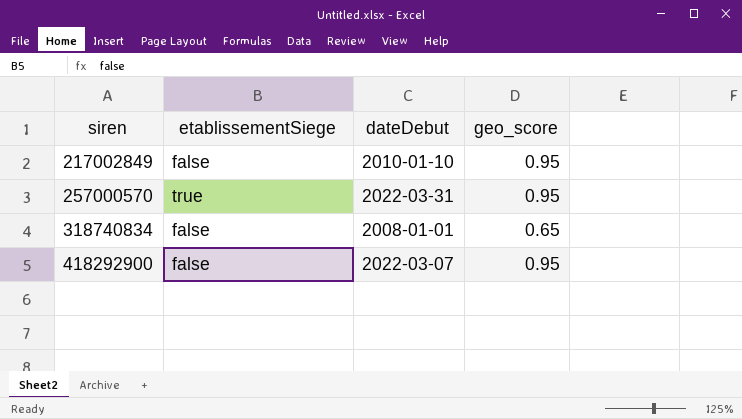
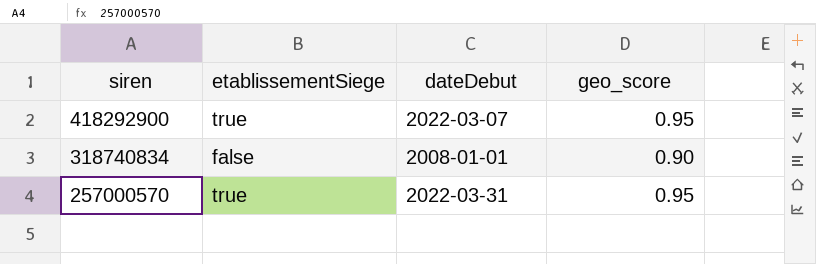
row order: siren ascending -> siren descending
row 217002849: false | 2010-01-10 | 0.95 -> none
418292900 | etablissementSiege: false -> true
318740834 | geo_score: 0.65 -> 0.90

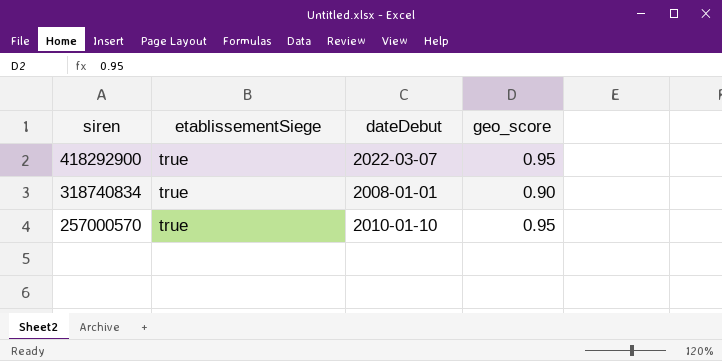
318740834 | etablissementSiege: false -> true
257000570 | dateDebut: 2022-03-31 -> 2010-01-10

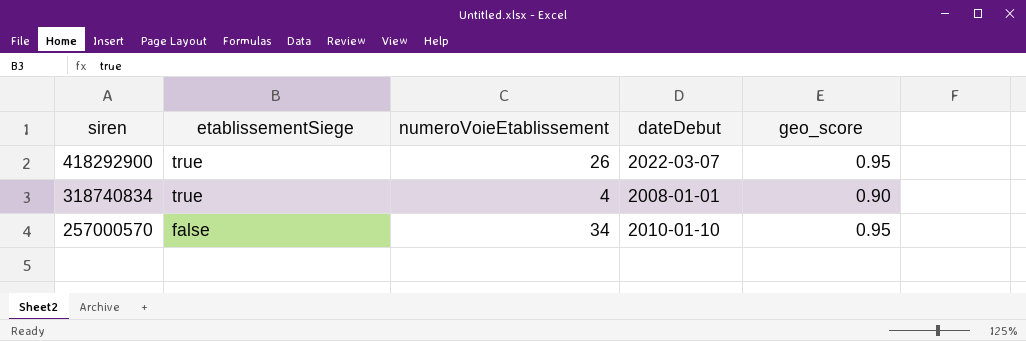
column numeroVoieEtablissement | position: none -> 3
257000570 | etablissementSiege: true -> false

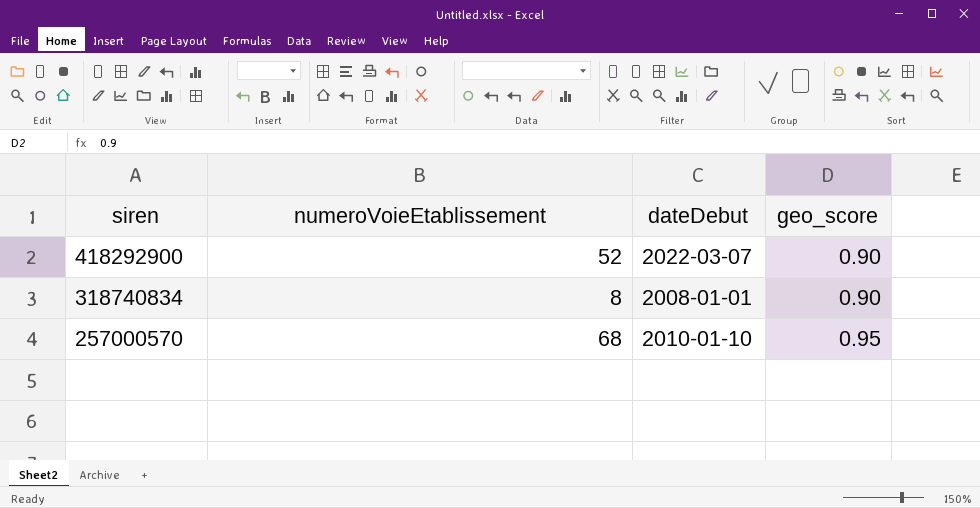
column etablissementSiege | position: 2 -> none
418292900 | numeroVoieEtablissement: 26 -> 52
418292900 | geo_score: 0.95 -> 0.90
318740834 | numeroVoieEtablissement: 4 -> 8
257000570 | numeroVoieEtablissement: 34 -> 68

